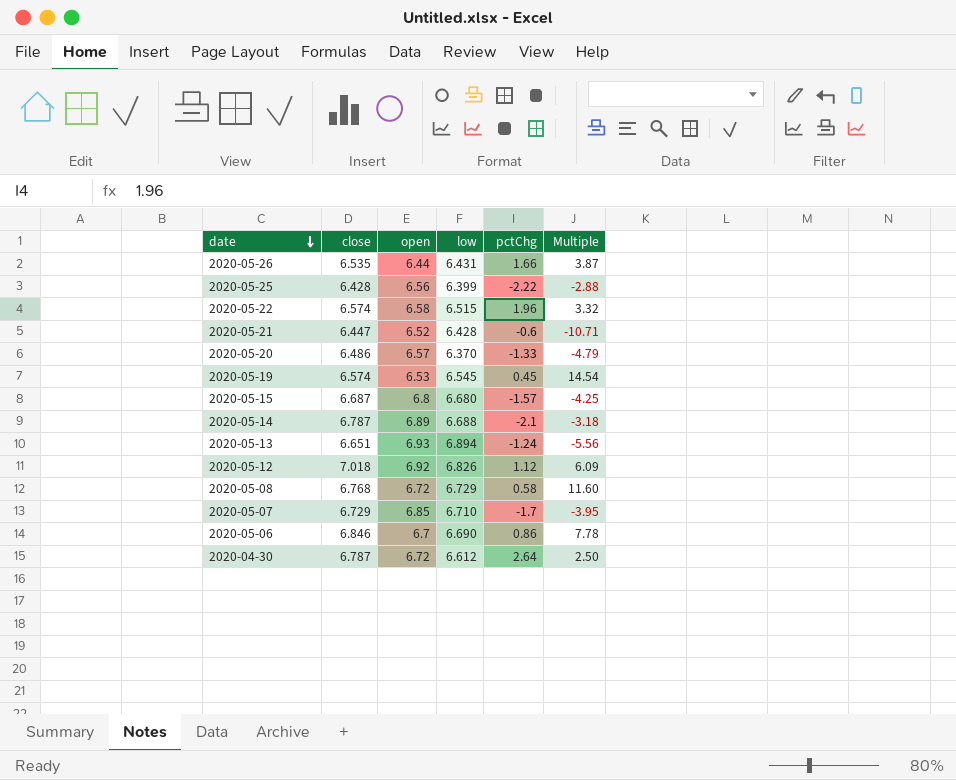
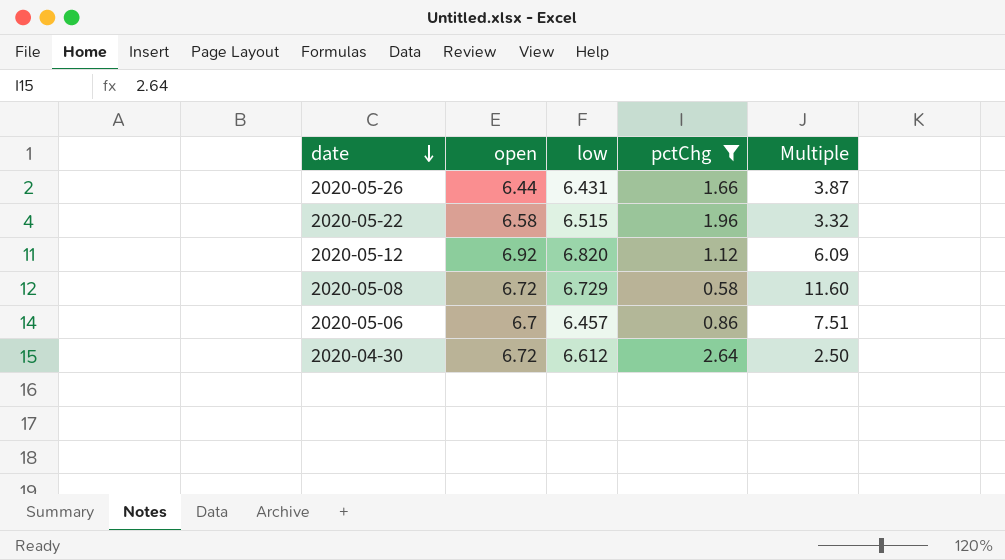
filter: none -> pctChg >= 0.58
column close | position: 2 -> none
2020-05-12 | low: 6.826 -> 6.820
2020-05-06 | low: 6.690 -> 6.457
2020-05-06 | Multiple: 7.78 -> 7.51

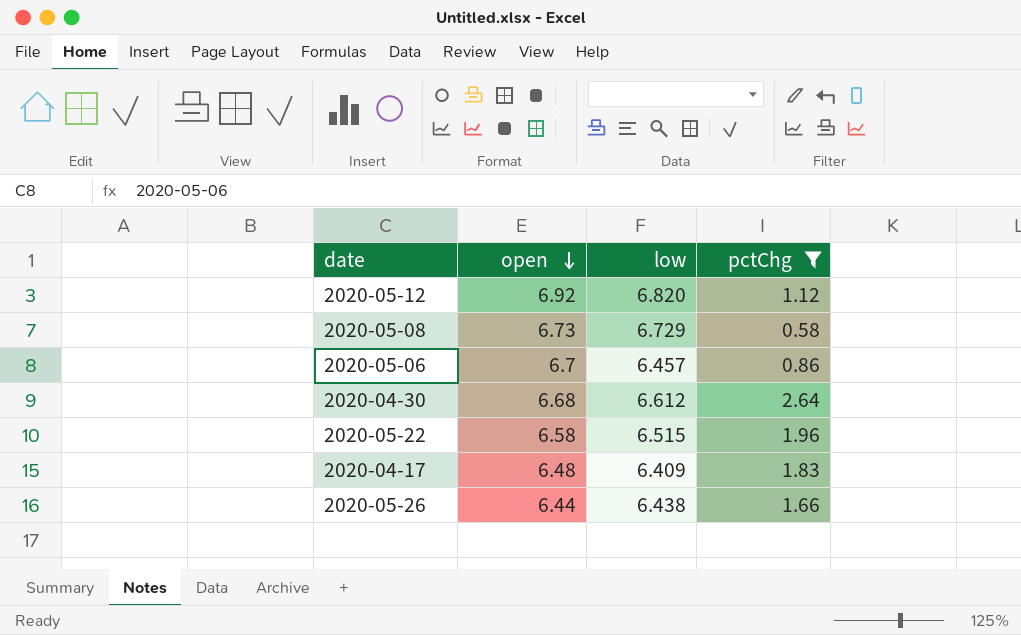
row order: date descending -> open descending
column Multiple | formula: [low] / [pctChg] -> none
2020-05-08 | open: 6.72 -> 6.73
2020-04-30 | open: 6.72 -> 6.68
row 2020-04-17: none -> 6.48 | 6.409 | 1.83
2020-05-26 | low: 6.431 -> 6.438

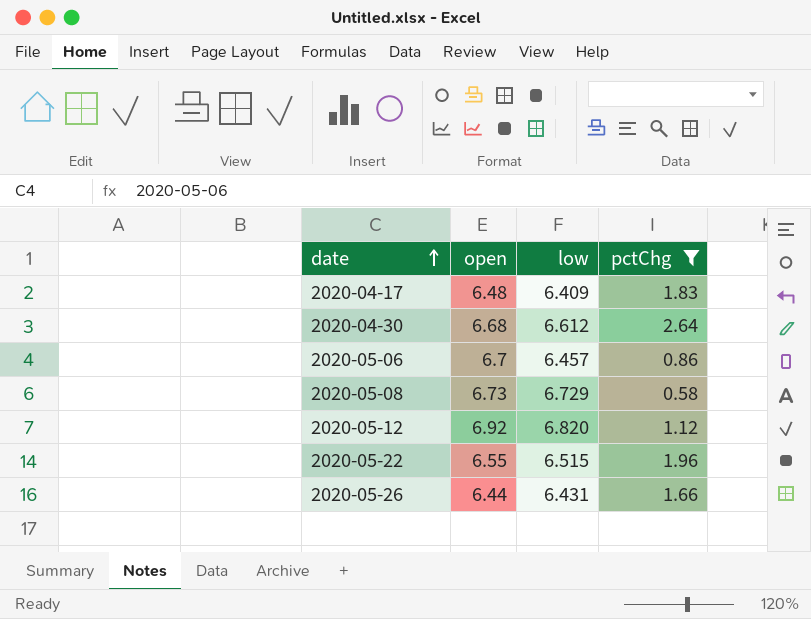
row order: open descending -> date ascending
2020-05-22 | open: 6.58 -> 6.55
2020-05-26 | low: 6.438 -> 6.431

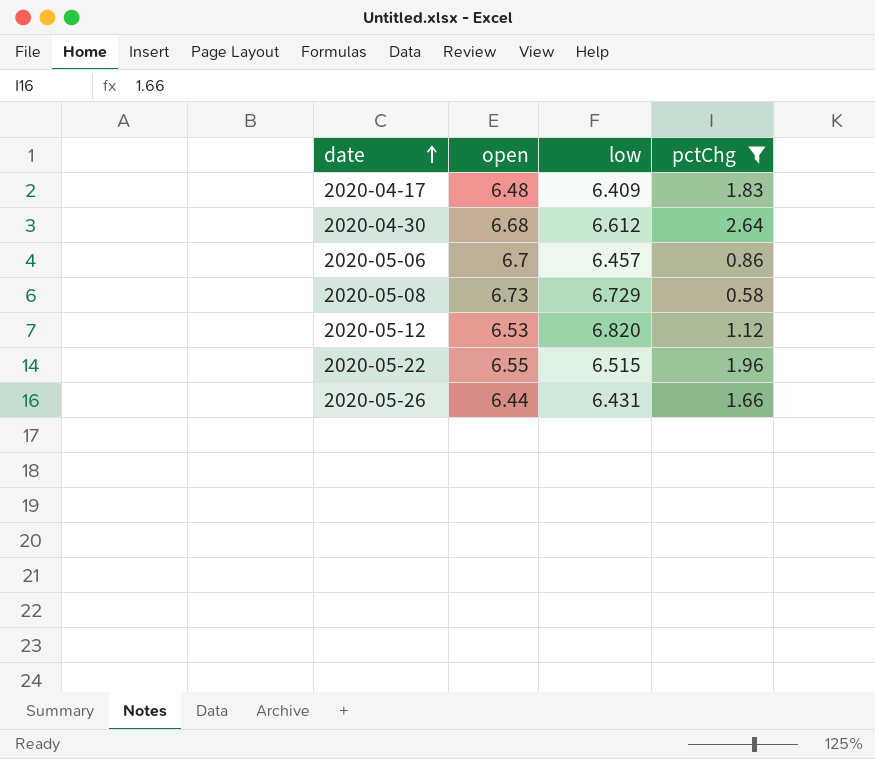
2020-05-12 | open: 6.92 -> 6.53

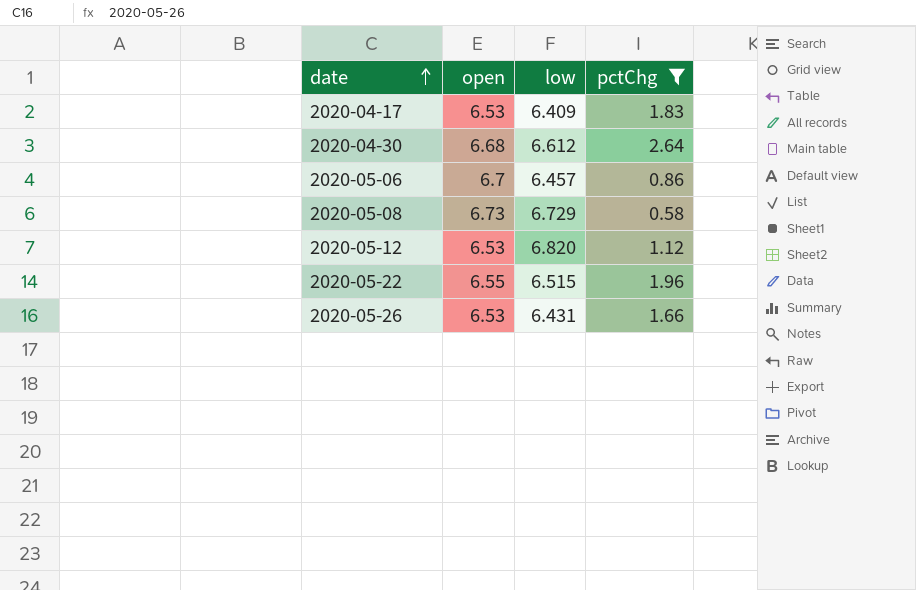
2020-04-17 | open: 6.48 -> 6.53
2020-05-26 | open: 6.44 -> 6.53

